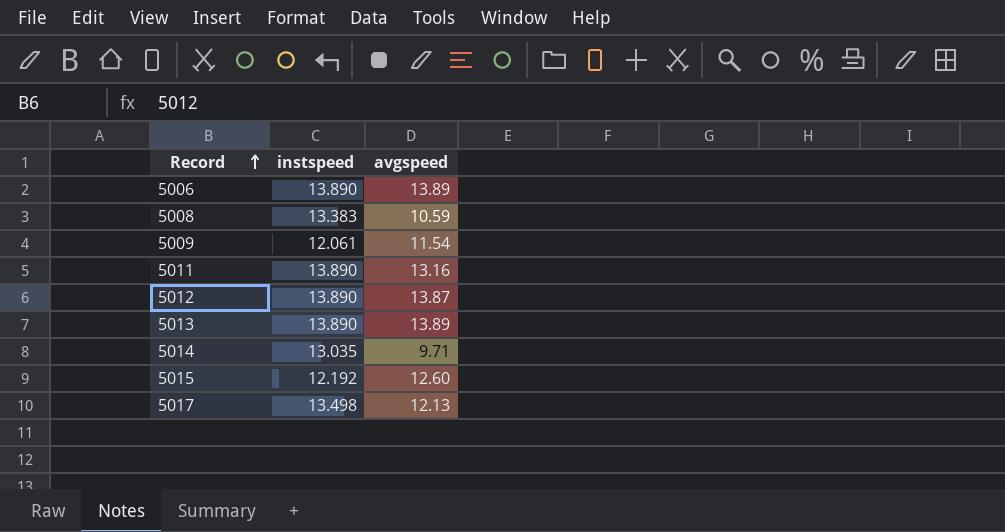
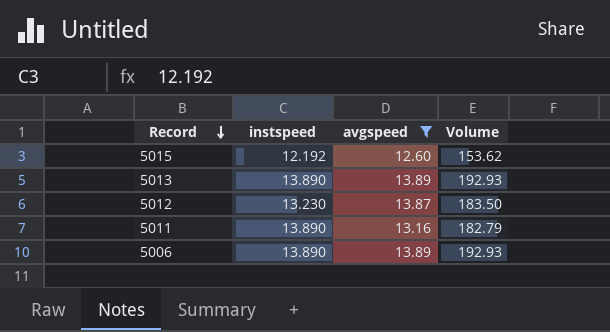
filter: none -> avgspeed >= 12.60
row order: Record ascending -> Record descending
column Volume | formula: none -> [instspeed] * [avgspeed]
5012 | instspeed: 13.890 -> 13.230

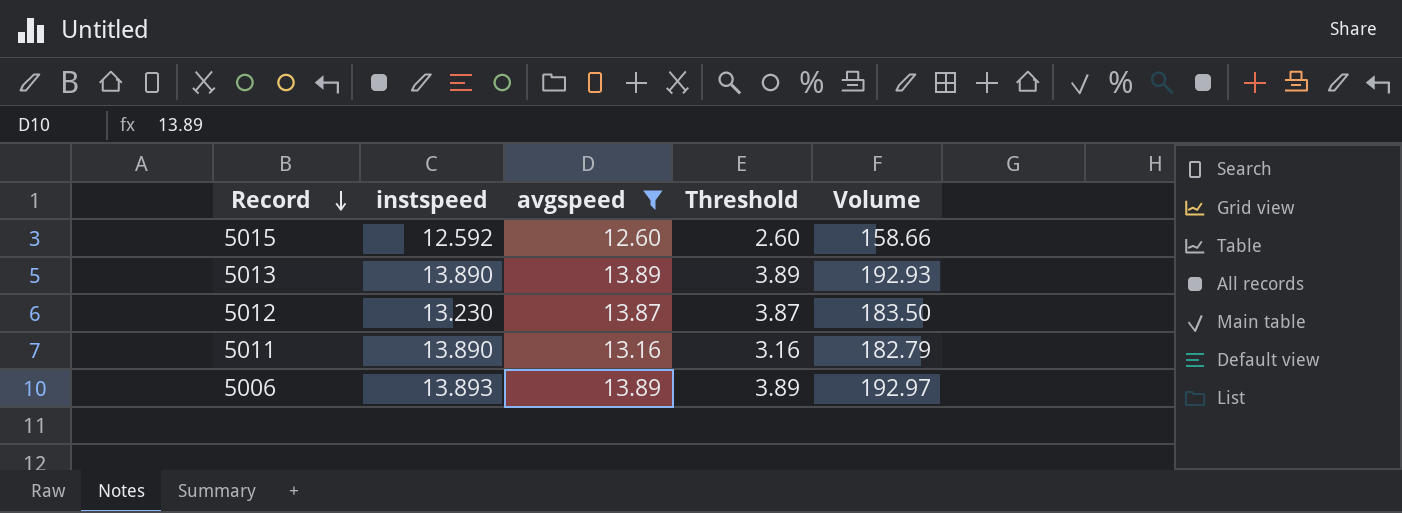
column Threshold | formula: none -> [avgspeed] - 10
5015 | instspeed: 12.192 -> 12.592
5015 | Volume: 153.62 -> 158.66
5006 | instspeed: 13.890 -> 13.893
5006 | Volume: 192.93 -> 192.97

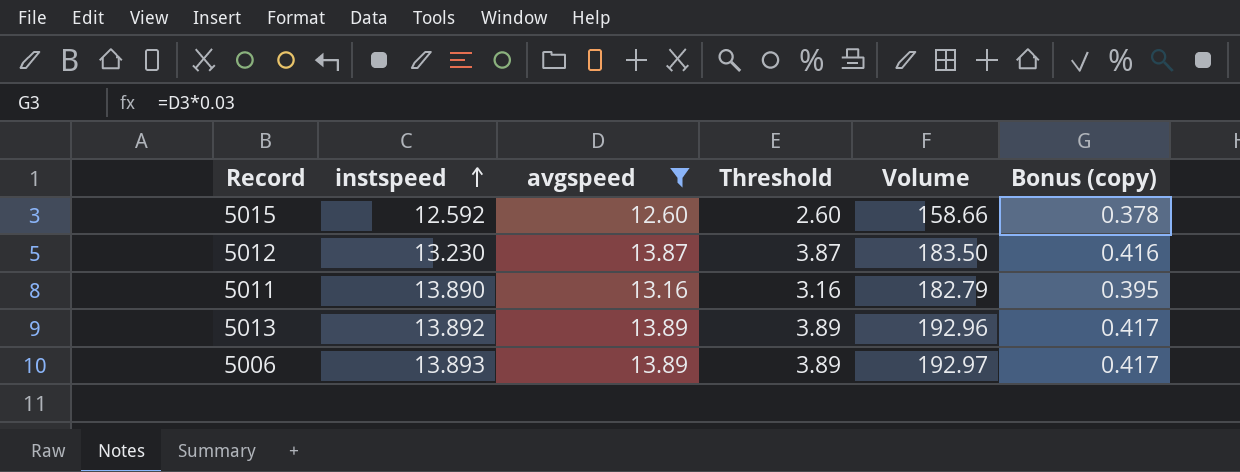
row order: Record descending -> instspeed ascending
column Bonus (copy) | formula: none -> [avgspeed] * 0.03
5013 | instspeed: 13.890 -> 13.892
5013 | Volume: 192.93 -> 192.96

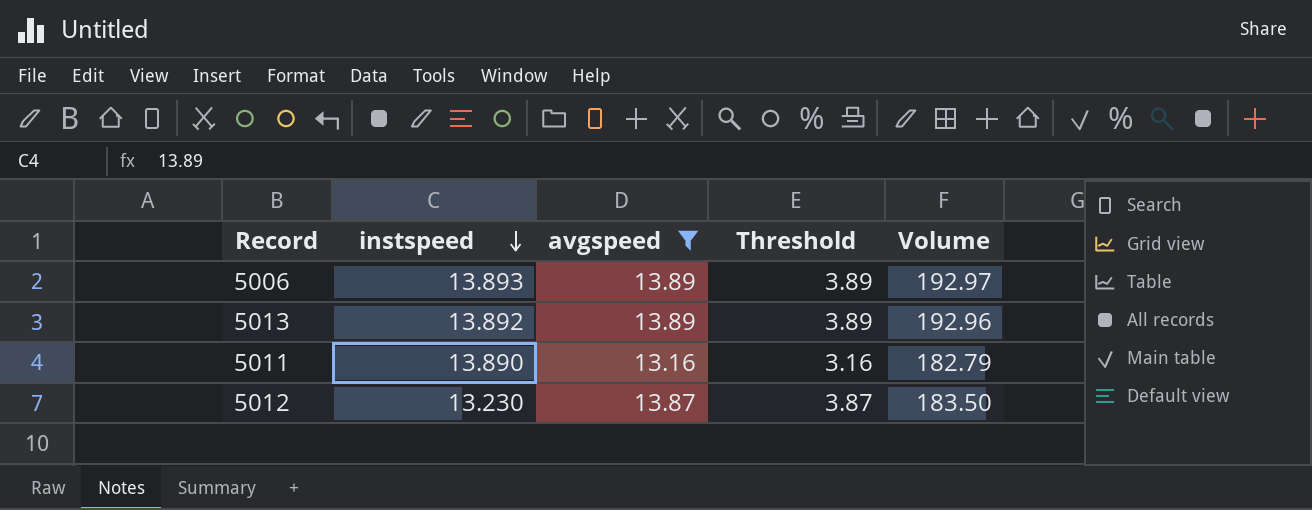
row order: instspeed ascending -> instspeed descending
column Bonus (copy) | formula: [avgspeed] * 0.03 -> none
row 5015: 12.592 | 12.60 | 2.60 | 158.66 | 0.378 -> none

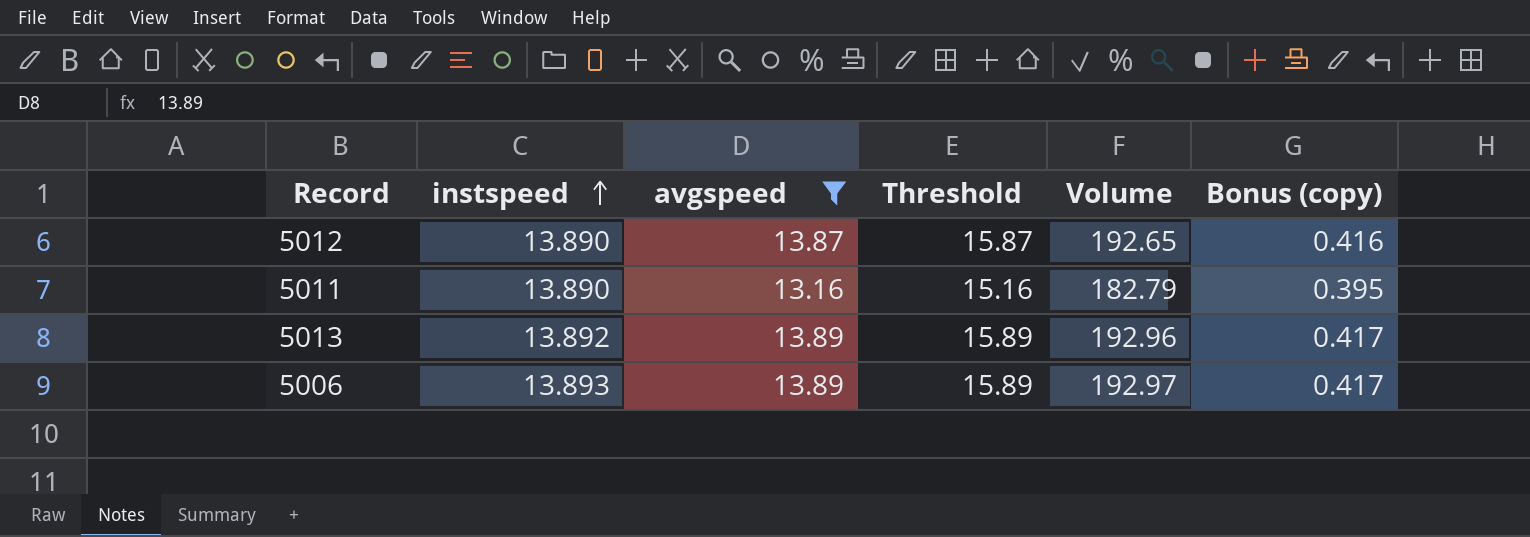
row order: instspeed descending -> instspeed ascending
column Threshold | formula: [avgspeed] - 10 -> [avgspeed] + 2
column Bonus (copy) | formula: none -> [avgspeed] * 0.03
5012 | instspeed: 13.230 -> 13.890
5012 | Volume: 183.50 -> 192.65

